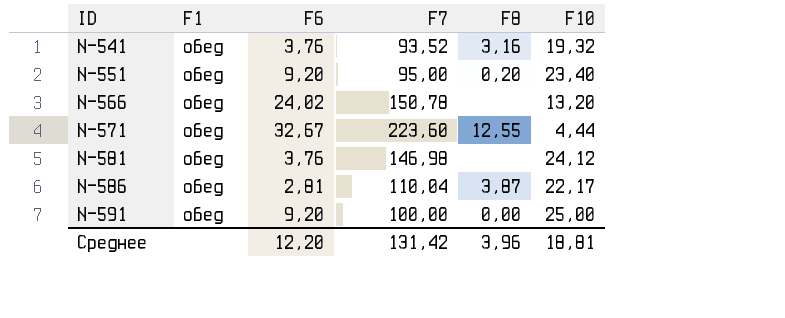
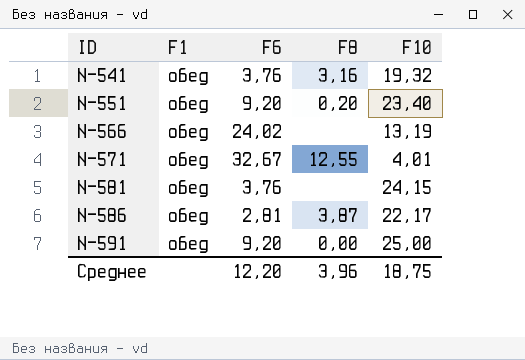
column F7 | position: 4 -> none
N-566 | F10: 13,20 -> 13,19
N-571 | F10: 4,44 -> 4,01
N-581 | F10: 24,12 -> 24,15
Среднее | F10: 18,81 -> 18,75

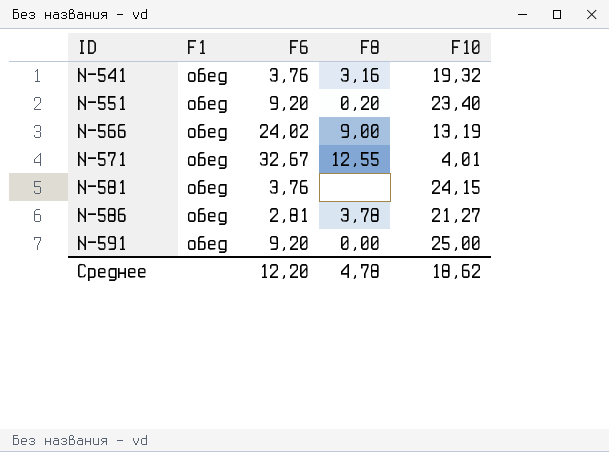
N-566 | F8: none -> 9,00
N-586 | F8: 3,87 -> 3,78
N-586 | F10: 22,17 -> 21,27
Среднее | F8: 3,96 -> 4,78
Среднее | F10: 18,75 -> 18,62

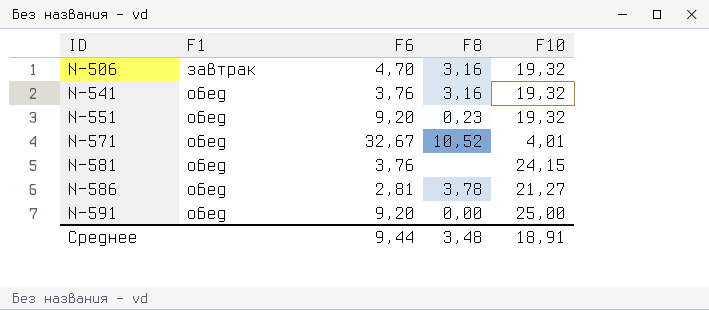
row N-566: обед | 24,02 | 9,00 | 13,19 -> none
row N-506: none -> завтрак | 4,70 | 3,16 | 19,32
N-551 | F8: 0,20 -> 0,23
N-551 | F10: 23,40 -> 19,32
N-571 | F8: 12,55 -> 10,52
Среднее | F6: 12,20 -> 9,44
Среднее | F8: 4,78 -> 3,48
Среднее | F10: 18,62 -> 18,91

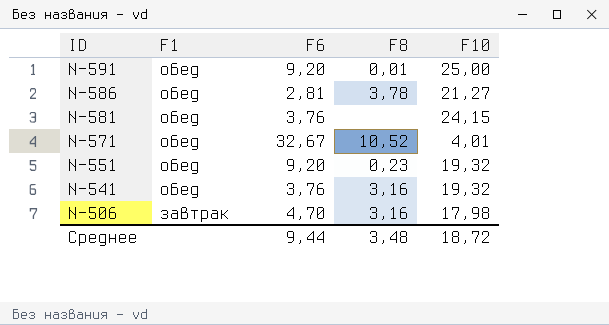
row order: ID ascending -> ID descending
N-591 | F8: 0,00 -> 0,01
N-506 | F10: 19,32 -> 17,98
Среднее | F10: 18,91 -> 18,72

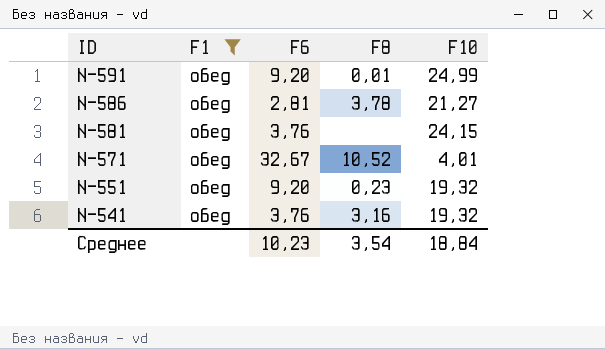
filter: none -> F1 = обед
N-591 | F10: 25,00 -> 24,99
Среднее | F6: 9,44 -> 10,23
Среднее | F8: 3,48 -> 3,54
Среднее | F10: 18,72 -> 18,84

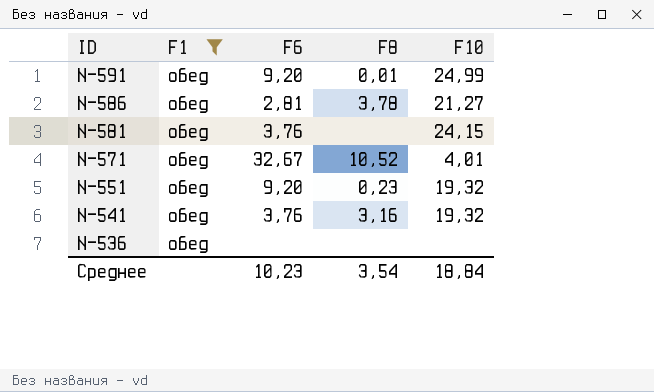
row N-536: none -> обед | none | none | none

